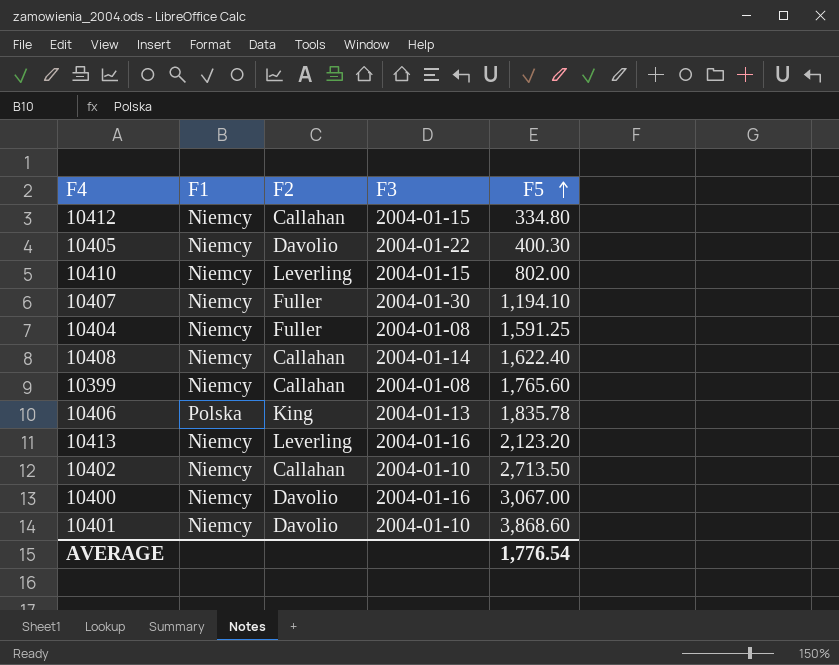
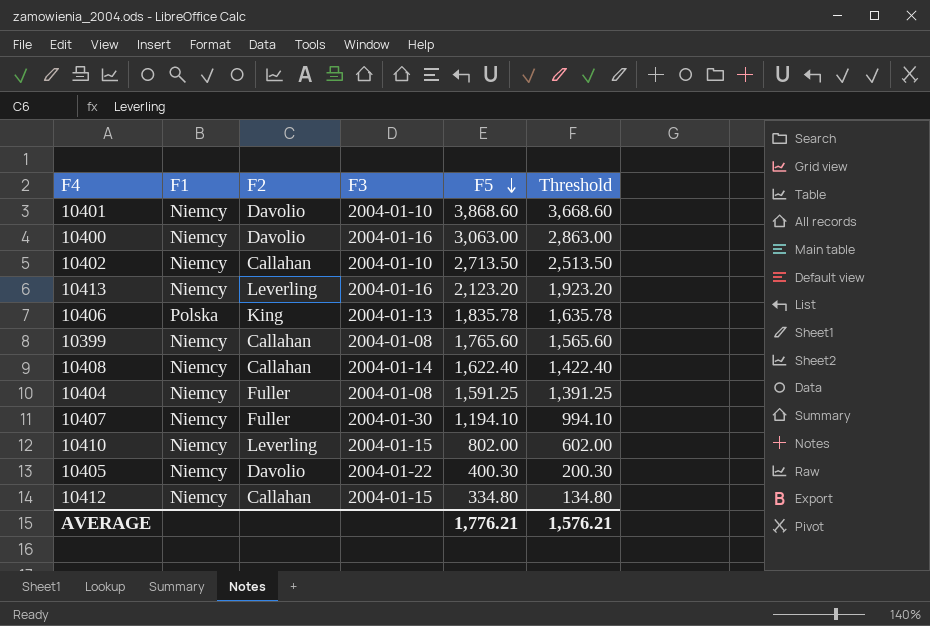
row order: F5 ascending -> F5 descending
column Threshold | formula: none -> [F5] - 200
10400 | F5: 3,067.00 -> 3,063.00
AVERAGE | F5: 1,776.54 -> 1,776.21

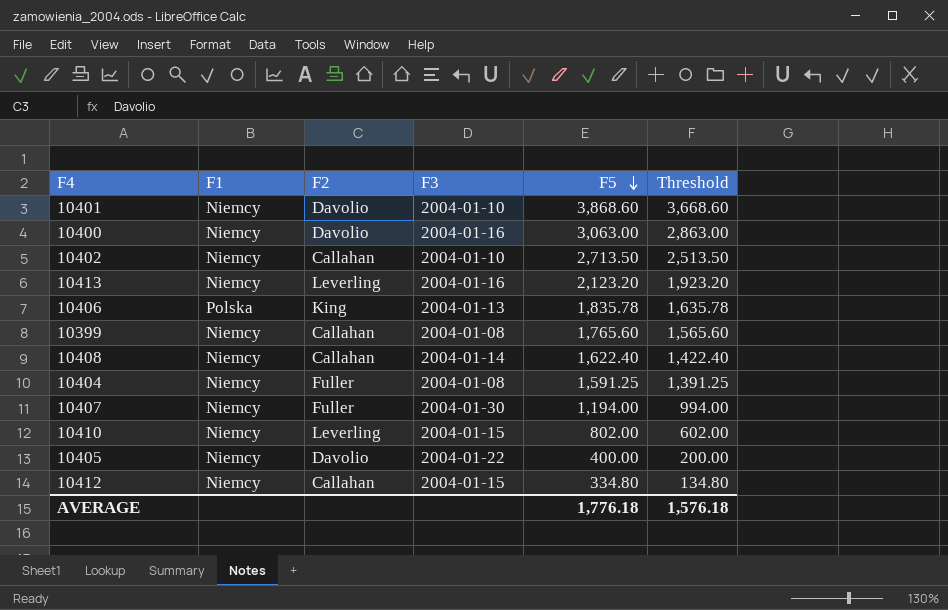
10407 | F5: 1,194.10 -> 1,194.00
10407 | Threshold: 994.10 -> 994.00
10405 | F5: 400.30 -> 400.00
10405 | Threshold: 200.30 -> 200.00
AVERAGE | F5: 1,776.21 -> 1,776.18
AVERAGE | Threshold: 1,576.21 -> 1,576.18

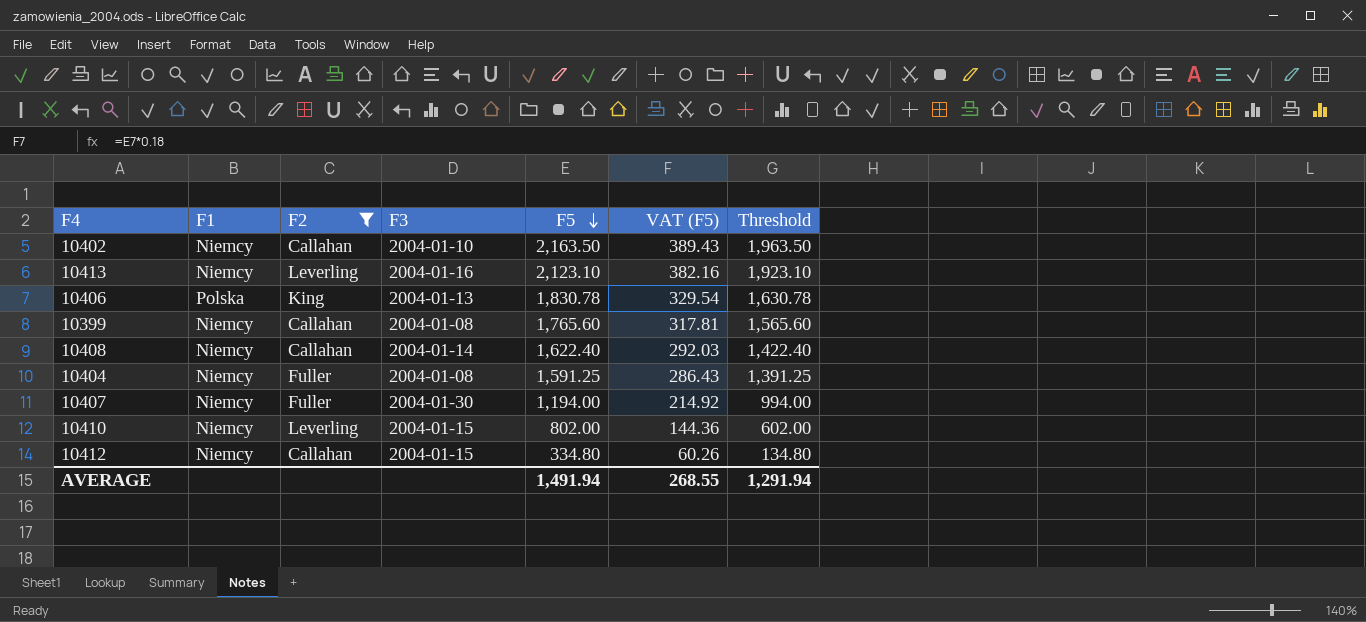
filter: none -> F2 != Davolio
column VAT (F5) | formula: none -> [F5] * 0.18
10402 | F5: 2,713.50 -> 2,163.50
10402 | Threshold: 2,513.50 -> 1,963.50
10413 | F5: 2,123.20 -> 2,123.10
10413 | Threshold: 1,923.20 -> 1,923.10
10406 | F5: 1,835.78 -> 1,830.78
10406 | Threshold: 1,635.78 -> 1,630.78
AVERAGE | F5: 1,776.18 -> 1,491.94
AVERAGE | Threshold: 1,576.18 -> 1,291.94

